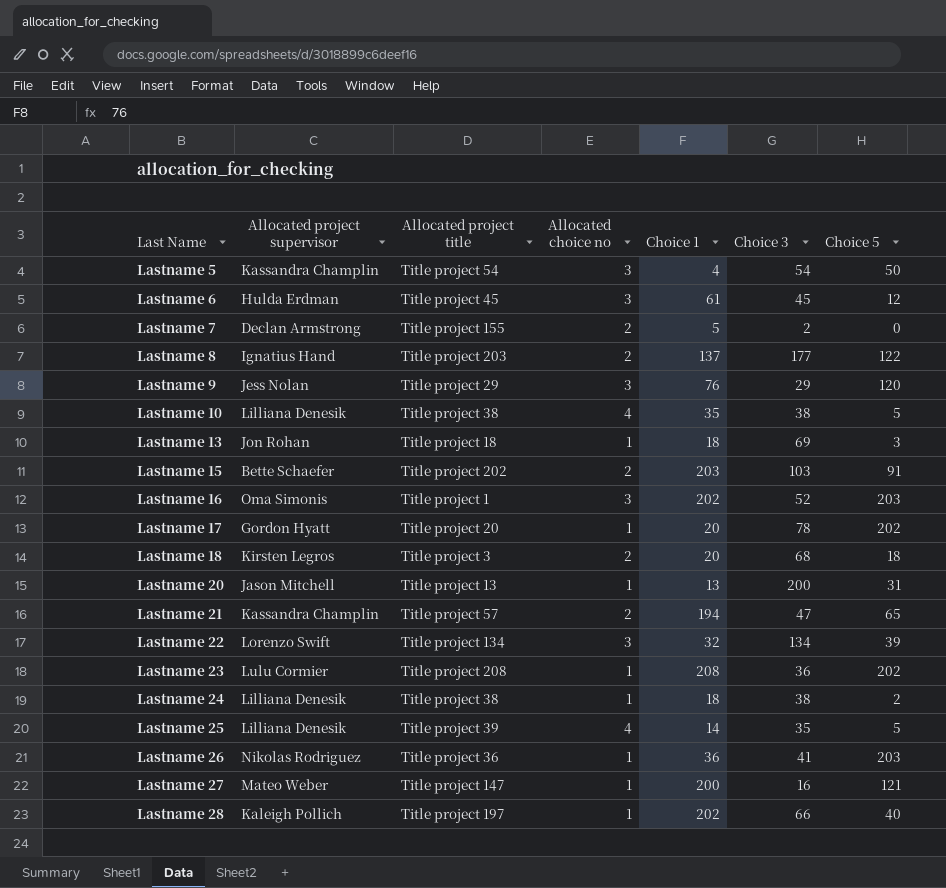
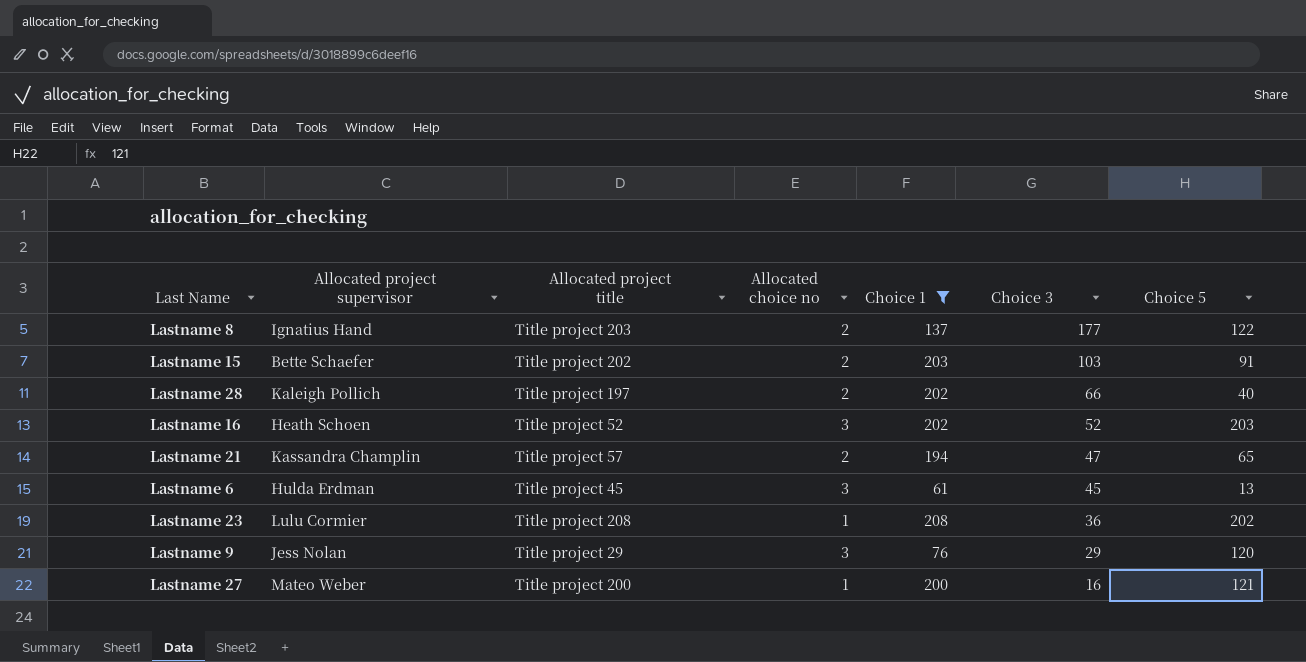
filter: none -> Choice 1 >= 61
row order: Last Name ascending -> Choice 3 descending
Lastname 28 | Allocated choice no: 1 -> 2
Lastname 16 | Allocated project supervisor: Oma Simonis -> Heath Schoen
Lastname 16 | Allocated project title: Title project 1 -> Title project 52
Lastname 6 | Choice 5: 12 -> 13
Lastname 27 | Allocated project title: Title project 147 -> Title project 200

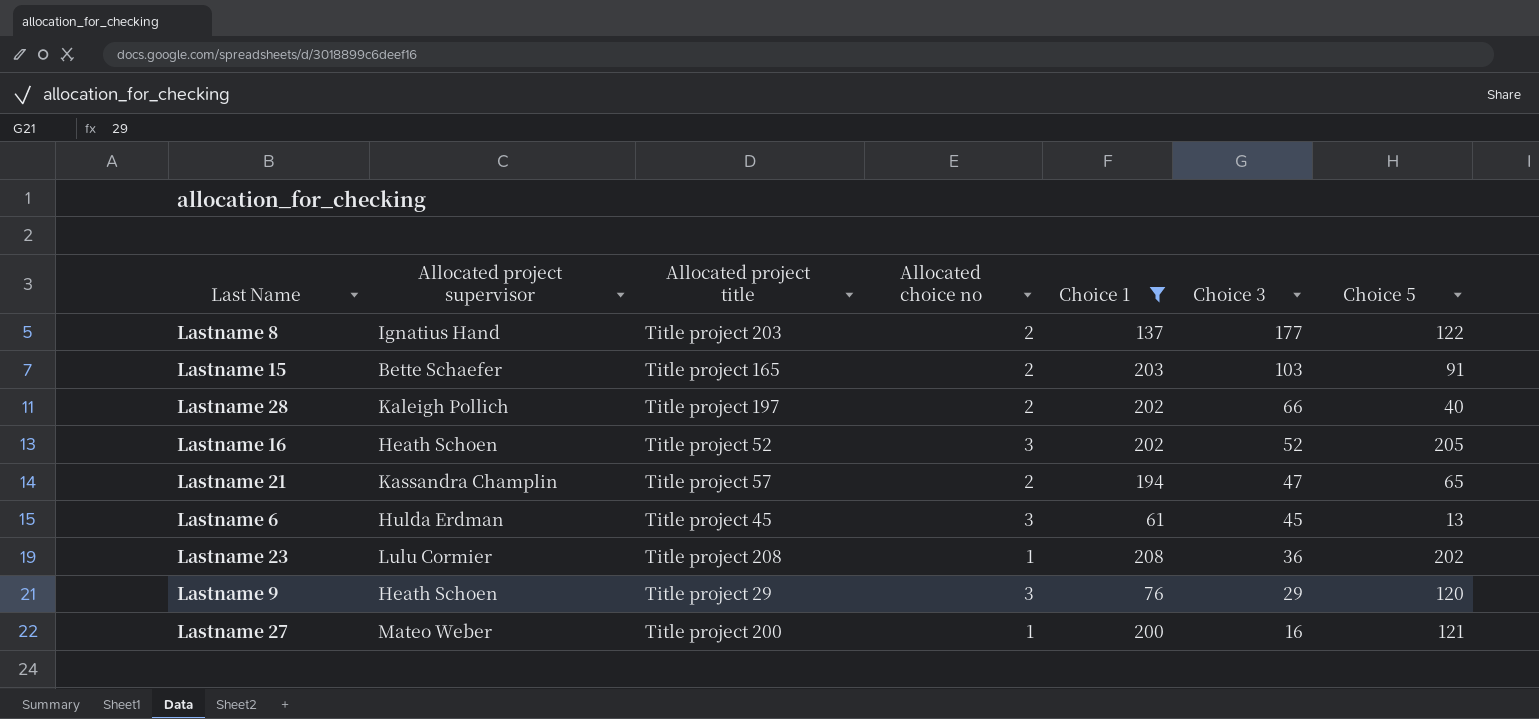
Lastname 15 | Allocated project title: Title project 202 -> Title project 165
Lastname 16 | Choice 5: 203 -> 205
Lastname 9 | Allocated project supervisor: Jess Nolan -> Heath Schoen

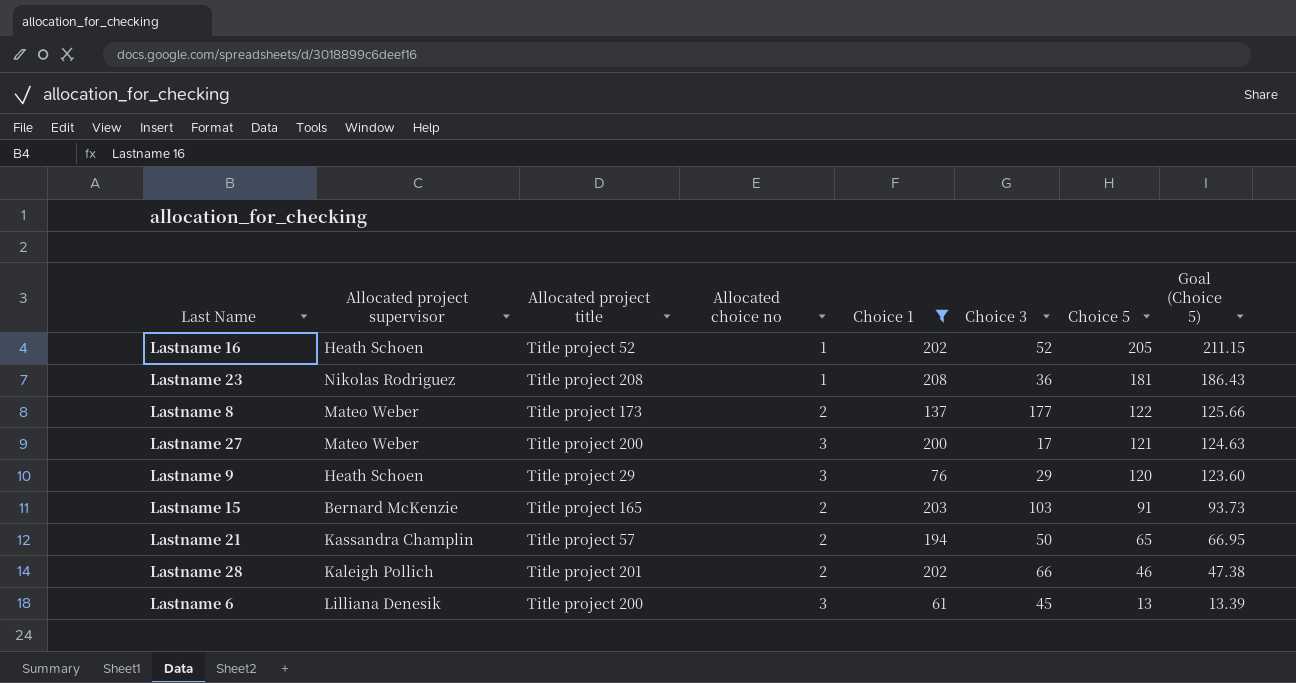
row order: Choice 3 descending -> Choice 5 descending
column Goal (Choice 5) | formula: none -> [Choice 5] * 1.03
Lastname 16 | Allocated choice no: 3 -> 1
Lastname 23 | Allocated project supervisor: Lulu Cormier -> Nikolas Rodriguez
Lastname 23 | Choice 5: 202 -> 181
Lastname 8 | Allocated project supervisor: Ignatius Hand -> Mateo Weber
Lastname 8 | Allocated project title: Title project 203 -> Title project 173
Lastname 27 | Allocated choice no: 1 -> 3
Lastname 27 | Choice 3: 16 -> 17
Lastname 15 | Allocated project supervisor: Bette Schaefer -> Bernard McKenzie
Lastname 21 | Choice 3: 47 -> 50
Lastname 28 | Allocated project title: Title project 197 -> Title project 201
Lastname 28 | Choice 5: 40 -> 46
Lastname 6 | Allocated project supervisor: Hulda Erdman -> Lilliana Denesik
Lastname 6 | Allocated project title: Title project 45 -> Title project 200

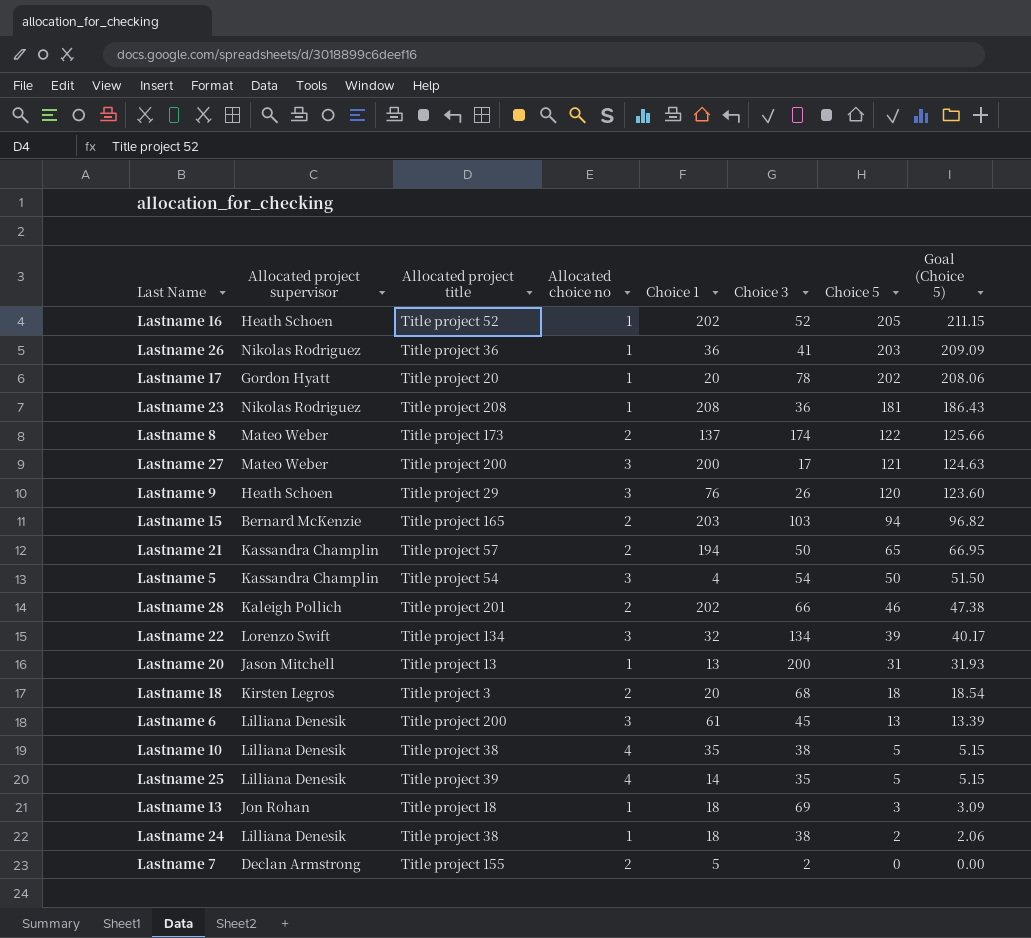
filter: Choice 1 >= 61 -> none
Lastname 8 | Choice 3: 177 -> 174
Lastname 9 | Choice 3: 29 -> 26
Lastname 15 | Choice 5: 91 -> 94
Lastname 15 | Goal (Choice 5): 93.73 -> 96.82

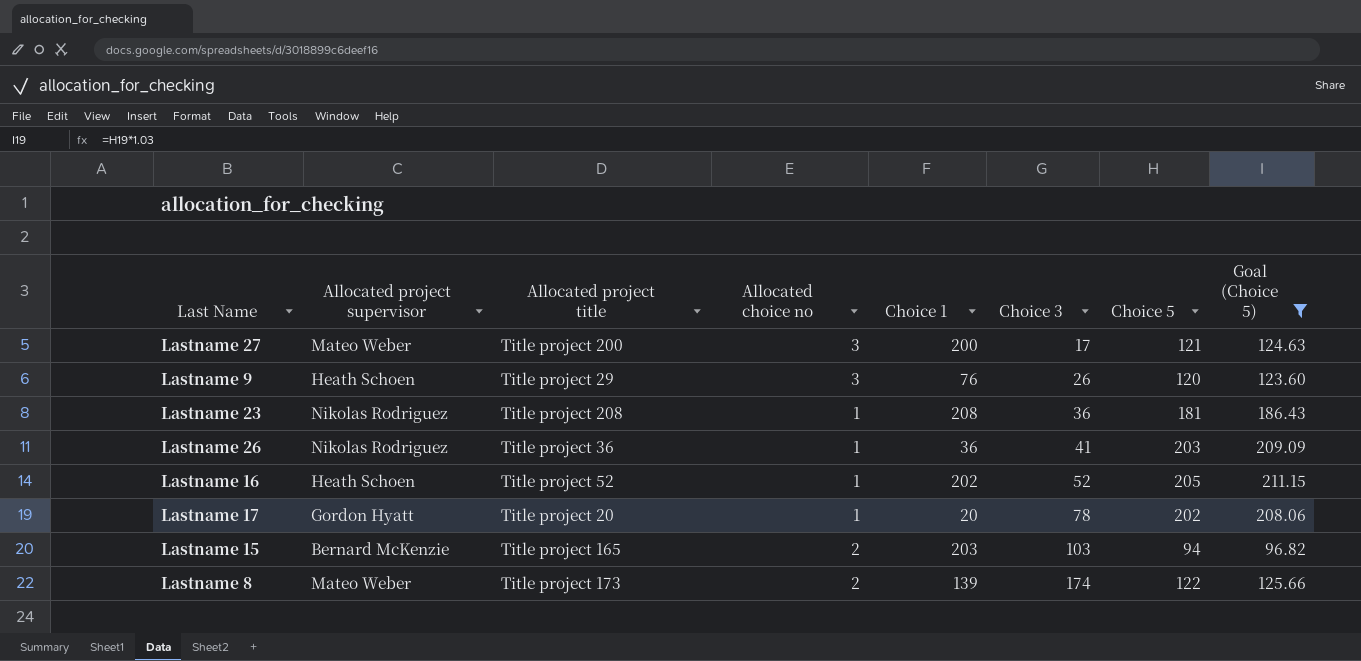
filter: none -> Goal (Choice 5) >= 96.82
row order: Choice 5 descending -> Choice 3 ascending
Lastname 8 | Choice 1: 137 -> 139

